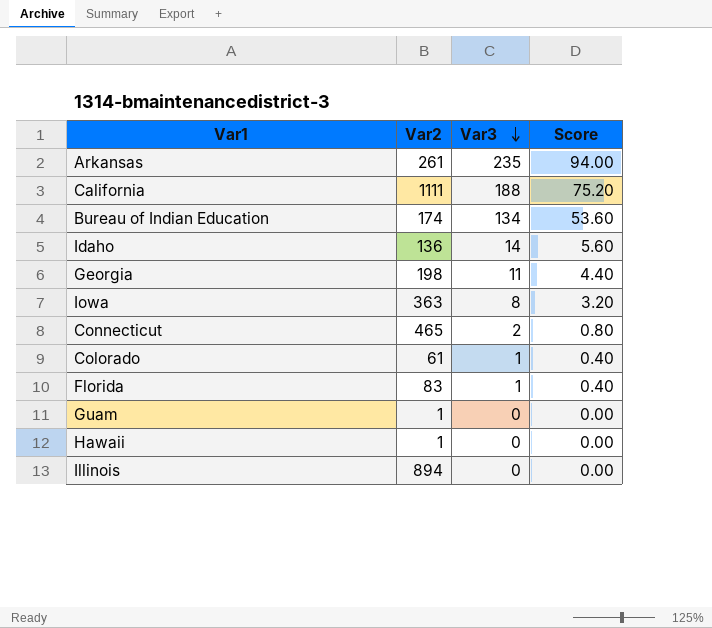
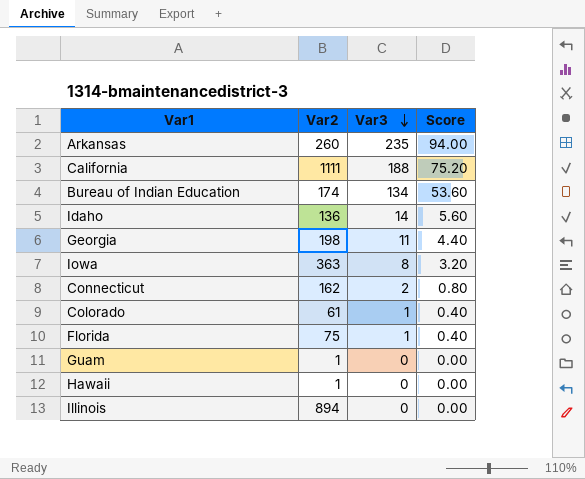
Arkansas | Var2: 261 -> 260
Connecticut | Var2: 465 -> 162
Florida | Var2: 83 -> 75

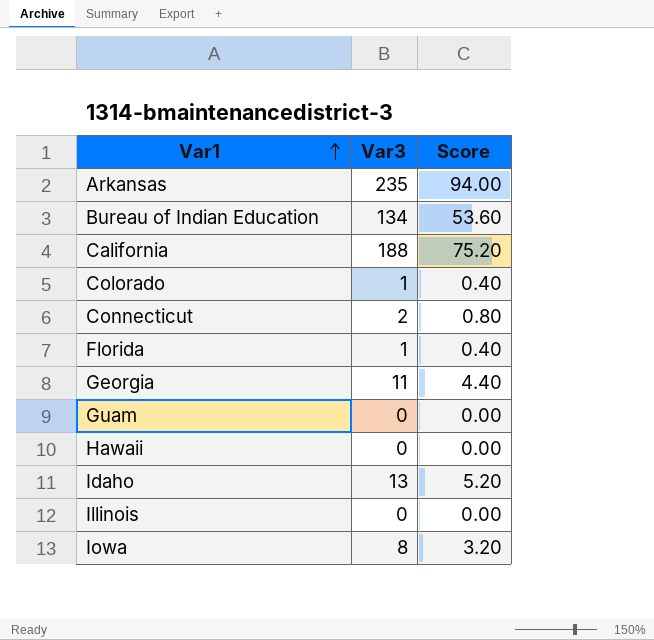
row order: Var3 descending -> Var1 ascending
column Var2 | position: 2 -> none
Idaho | Var3: 14 -> 13
Idaho | Score: 5.60 -> 5.20

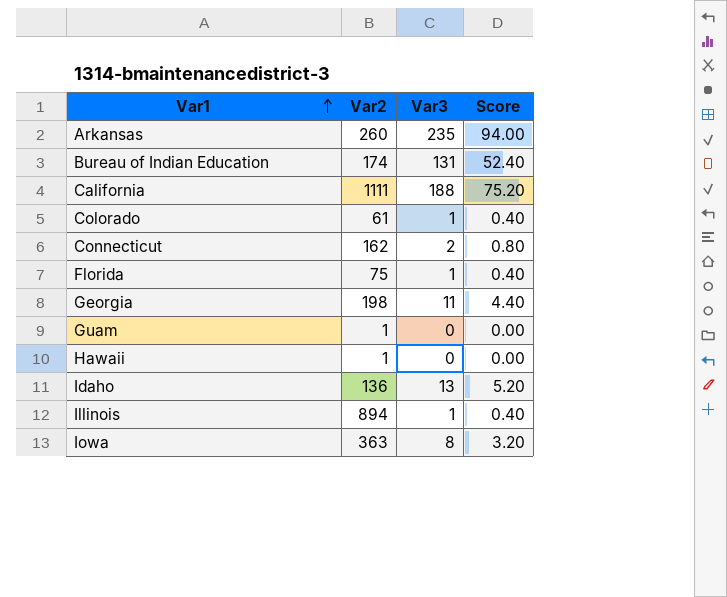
column Var2 | position: none -> 2
Bureau of Indian Education | Var3: 134 -> 131
Bureau of Indian Education | Score: 53.60 -> 52.40
Illinois | Var3: 0 -> 1
Illinois | Score: 0.00 -> 0.40

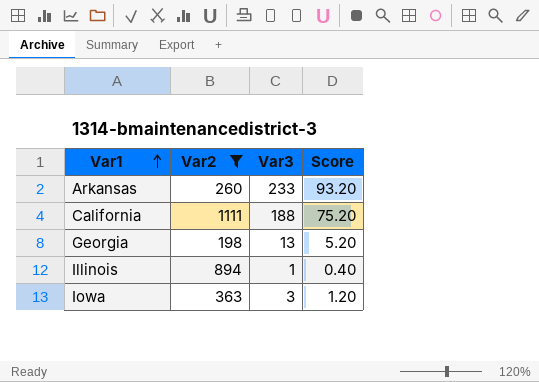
filter: none -> Var2 >= 198
Arkansas | Var3: 235 -> 233
Arkansas | Score: 94.00 -> 93.20
Georgia | Var3: 11 -> 13
Georgia | Score: 4.40 -> 5.20
Iowa | Var3: 8 -> 3
Iowa | Score: 3.20 -> 1.20

